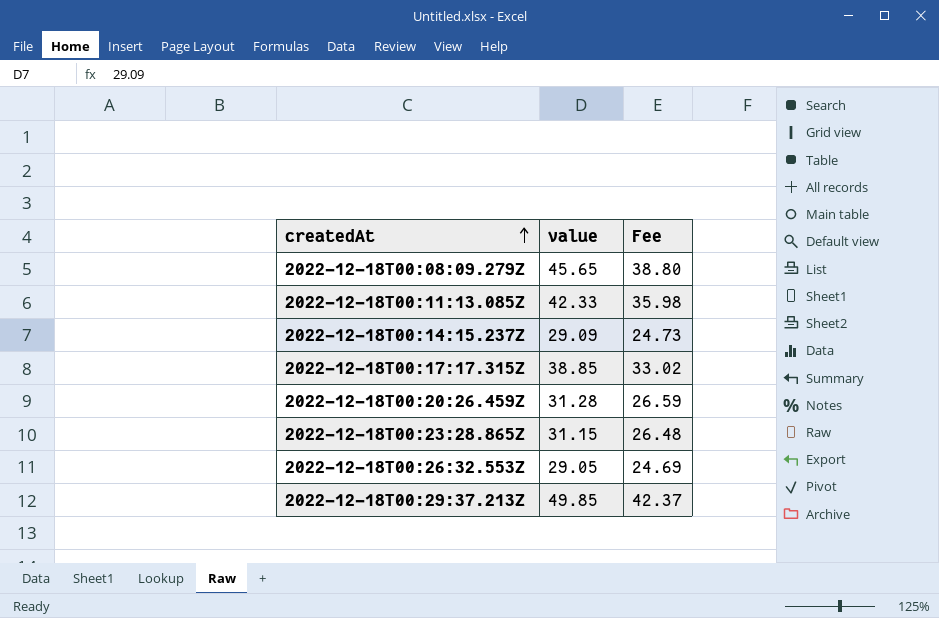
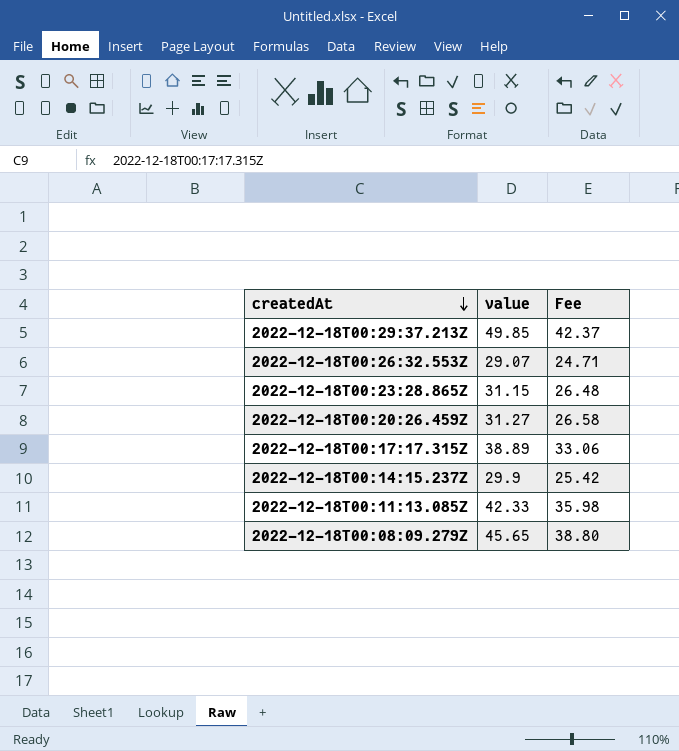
row order: createdAt ascending -> createdAt descending
2022-12-18T00:26:32.553Z | value: 29.05 -> 29.07
2022-12-18T00:26:32.553Z | Fee: 24.69 -> 24.71
2022-12-18T00:20:26.459Z | value: 31.28 -> 31.27
2022-12-18T00:20:26.459Z | Fee: 26.59 -> 26.58
2022-12-18T00:17:17.315Z | value: 38.85 -> 38.89
2022-12-18T00:17:17.315Z | Fee: 33.02 -> 33.06
2022-12-18T00:14:15.237Z | value: 29.09 -> 29.9
2022-12-18T00:14:15.237Z | Fee: 24.73 -> 25.42

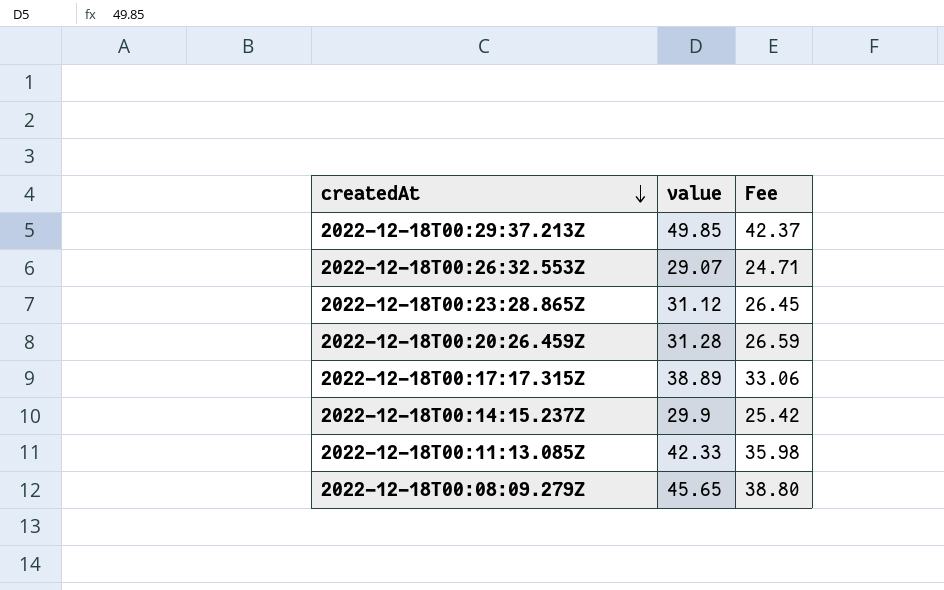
2022-12-18T00:23:28.865Z | value: 31.15 -> 31.12
2022-12-18T00:23:28.865Z | Fee: 26.48 -> 26.45
2022-12-18T00:20:26.459Z | value: 31.27 -> 31.28
2022-12-18T00:20:26.459Z | Fee: 26.58 -> 26.59

